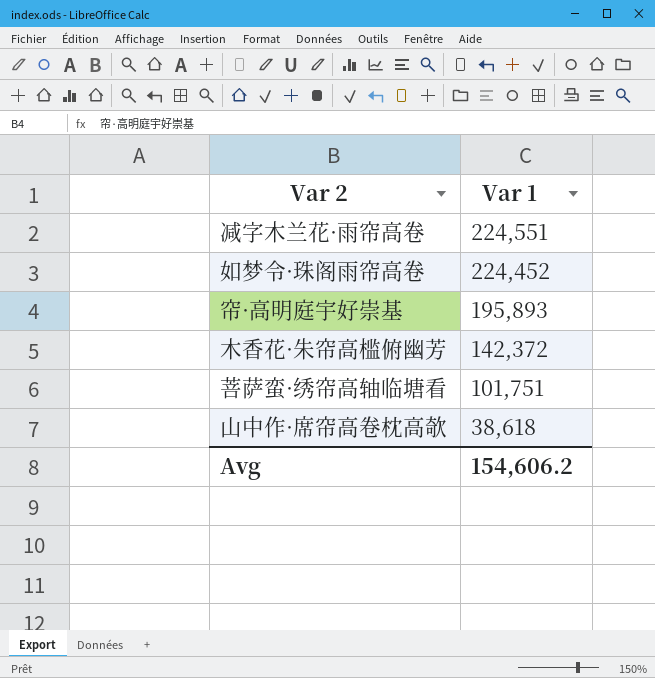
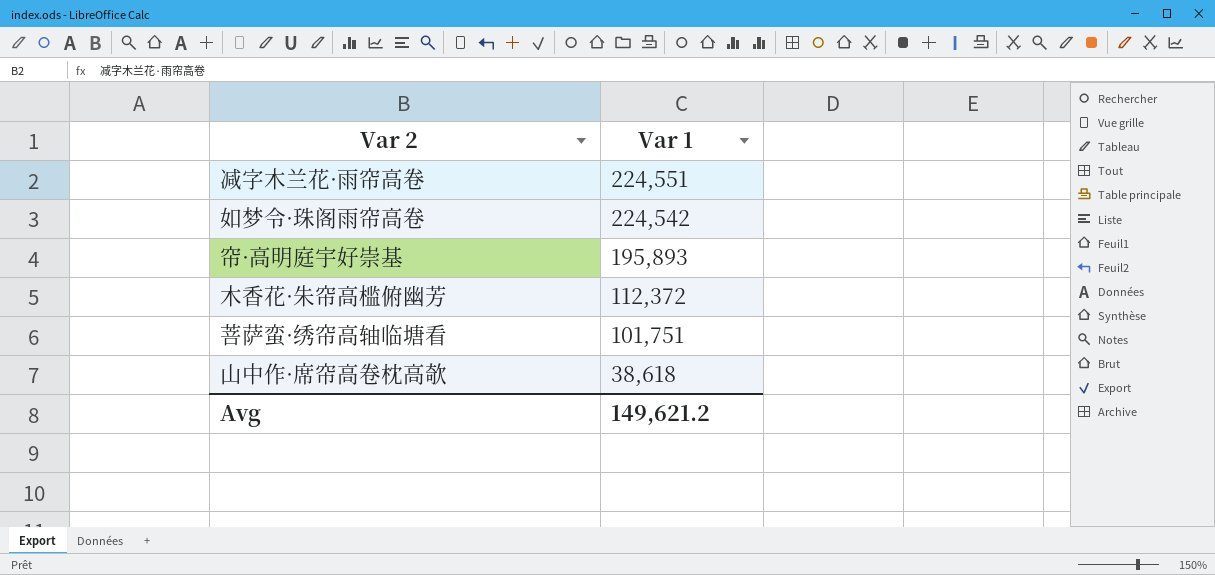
如梦令·珠阁雨帘高卷 | Var 1: 224,452 -> 224,542
木香花·朱帘高槛俯幽芳 | Var 1: 142,372 -> 112,372
Avg | Var 1: 154,606.2 -> 149,621.2

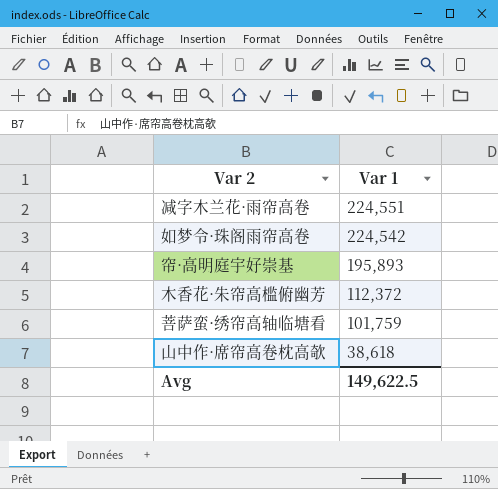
菩萨蛮·绣帘高轴临塘看 | Var 1: 101,751 -> 101,759
Avg | Var 1: 149,621.2 -> 149,622.5

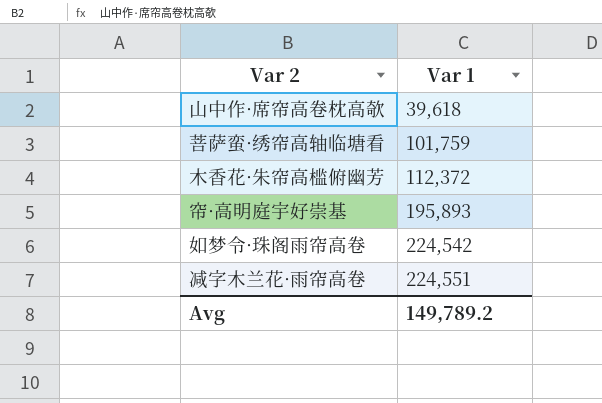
row order: Var 1 descending -> Var 1 ascending
山中作·席帘高卷枕高欹 | Var 1: 38,618 -> 39,618
Avg | Var 1: 149,622.5 -> 149,789.2

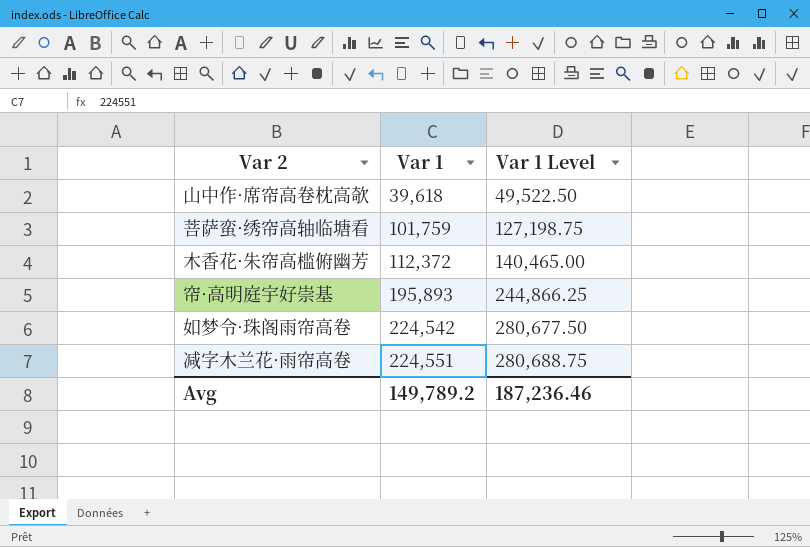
column Var 1 Level | formula: none -> [Var 1] * 1.25

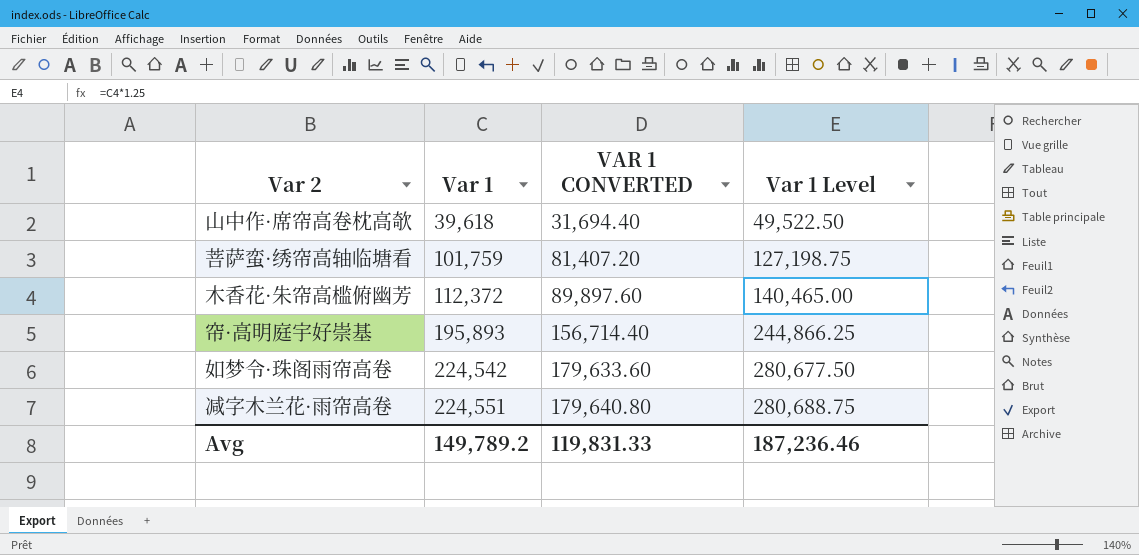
column VAR 1 CONVERTED | formula: none -> [Var 1] * 0.8

